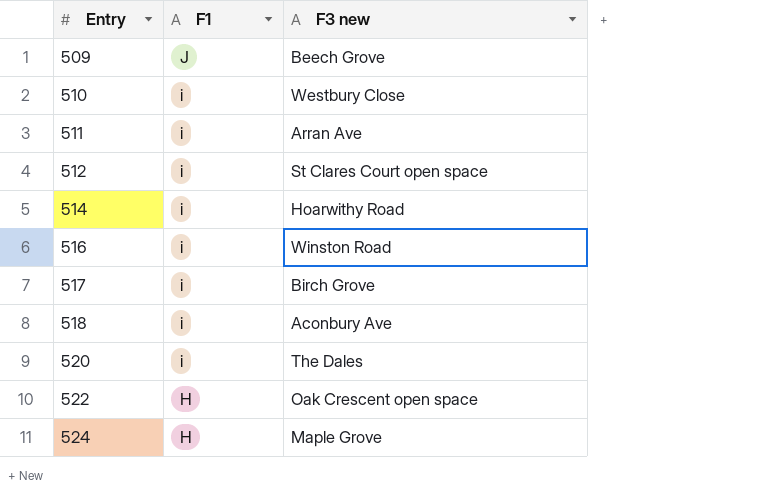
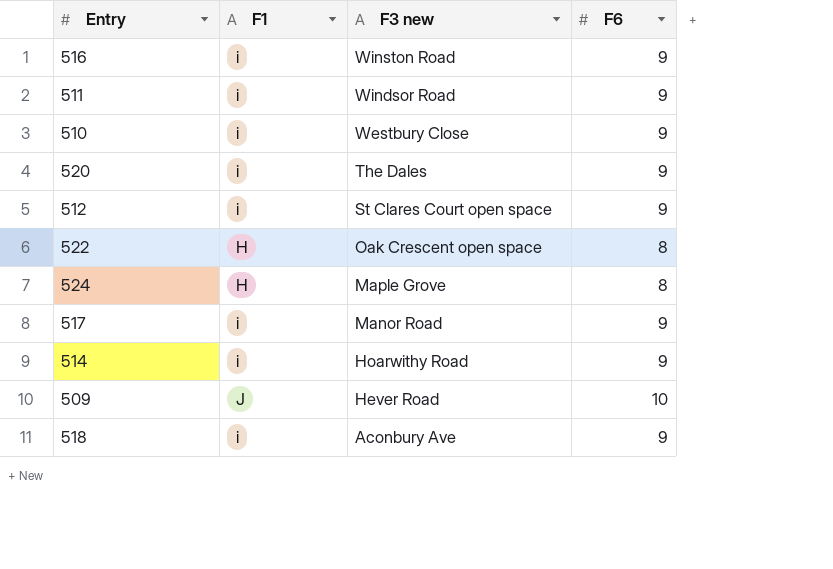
row order: Entry ascending -> F3 new descending
column F6 | position: none -> 4
511 | F3 new: Arran Ave -> Windsor Road
517 | F3 new: Birch Grove -> Manor Road
509 | F3 new: Beech Grove -> Hever Road

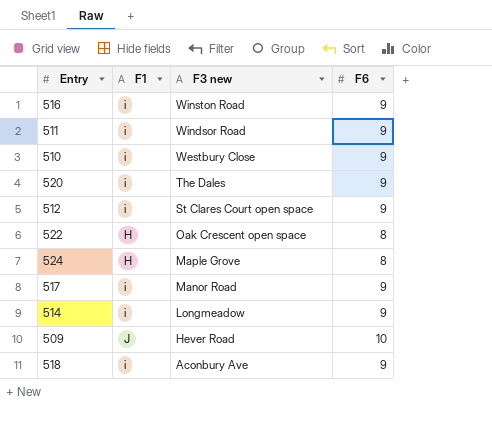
514 | F3 new: Hoarwithy Road -> Longmeadow

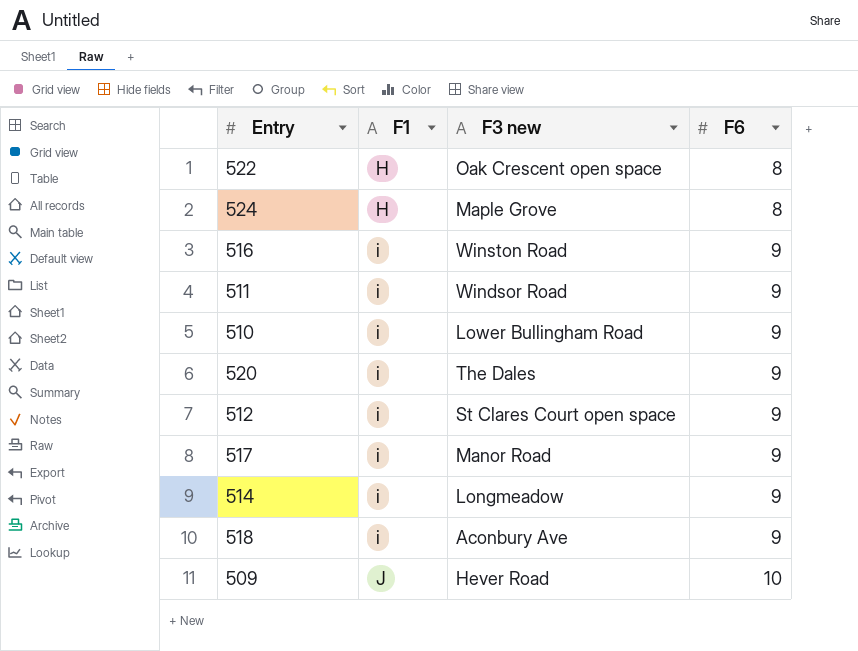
row order: F3 new descending -> F1 ascending
510 | F3 new: Westbury Close -> Lower Bullingham Road

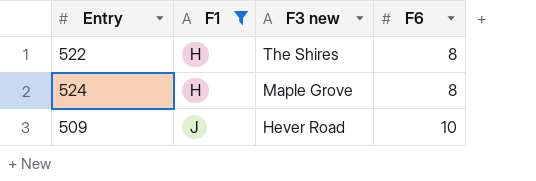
filter: none -> F1 != i
522 | F3 new: Oak Crescent open space -> The Shires

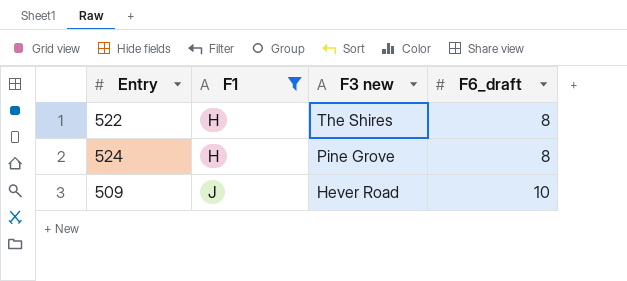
column name: F6 -> F6_draft
524 | F3 new: Maple Grove -> Pine Grove

